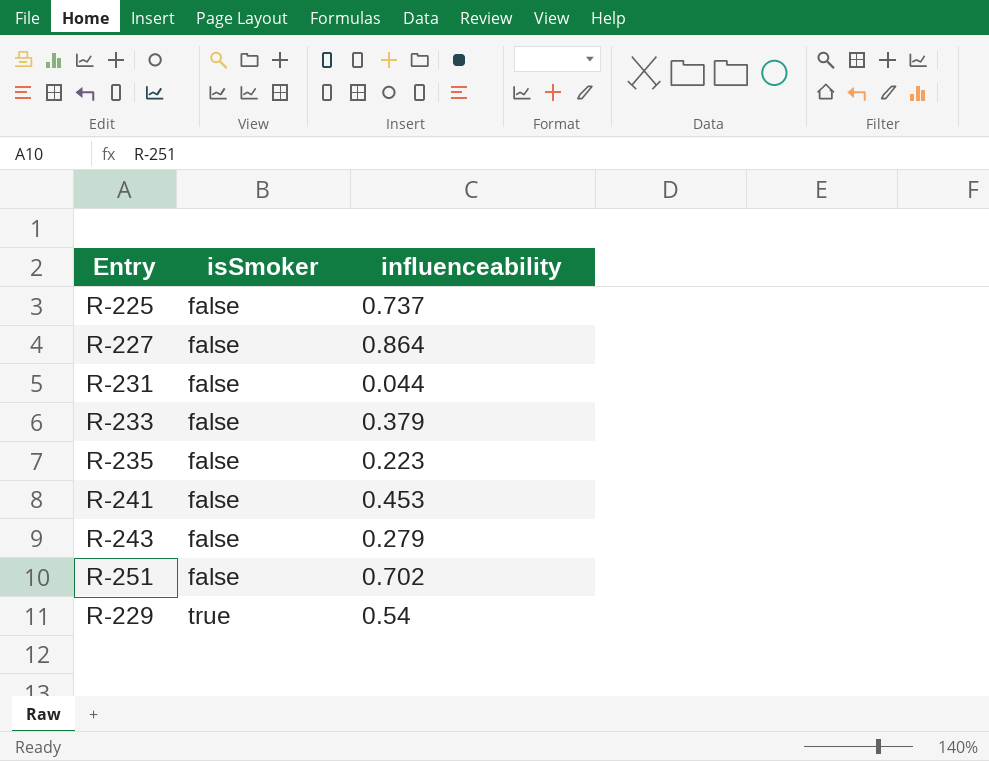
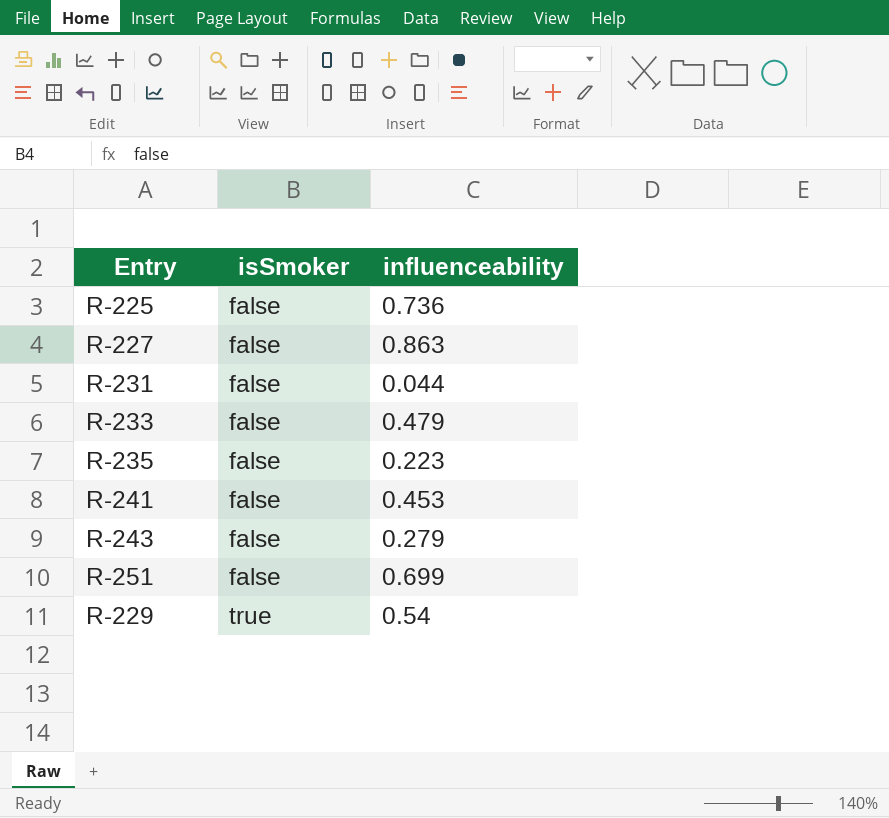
R-225 | influenceability: 0.737 -> 0.736
R-227 | influenceability: 0.864 -> 0.863
R-233 | influenceability: 0.379 -> 0.479
R-251 | influenceability: 0.702 -> 0.699

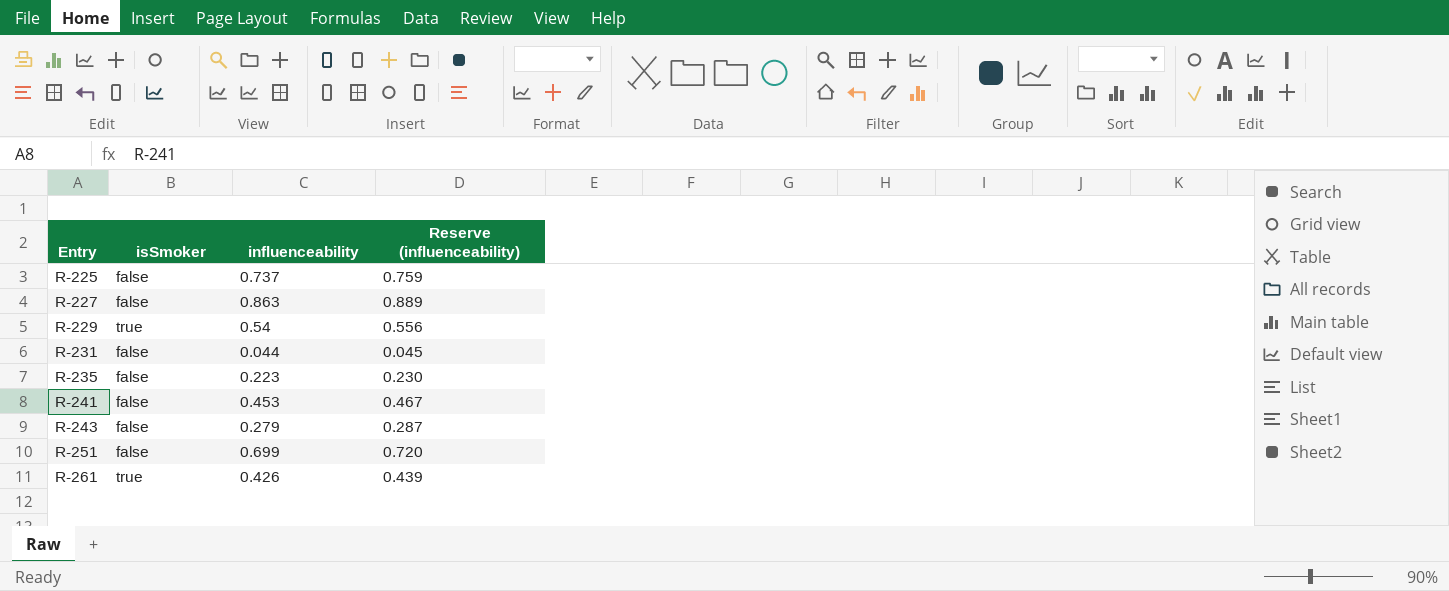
row order: isSmoker ascending -> Entry ascending
column Reserve (influenceability) | formula: none -> [influenceability] * 1.03
row R-233: false | 0.479 -> none
R-225 | influenceability: 0.736 -> 0.737
row R-261: none -> true | 0.426 | 0.439

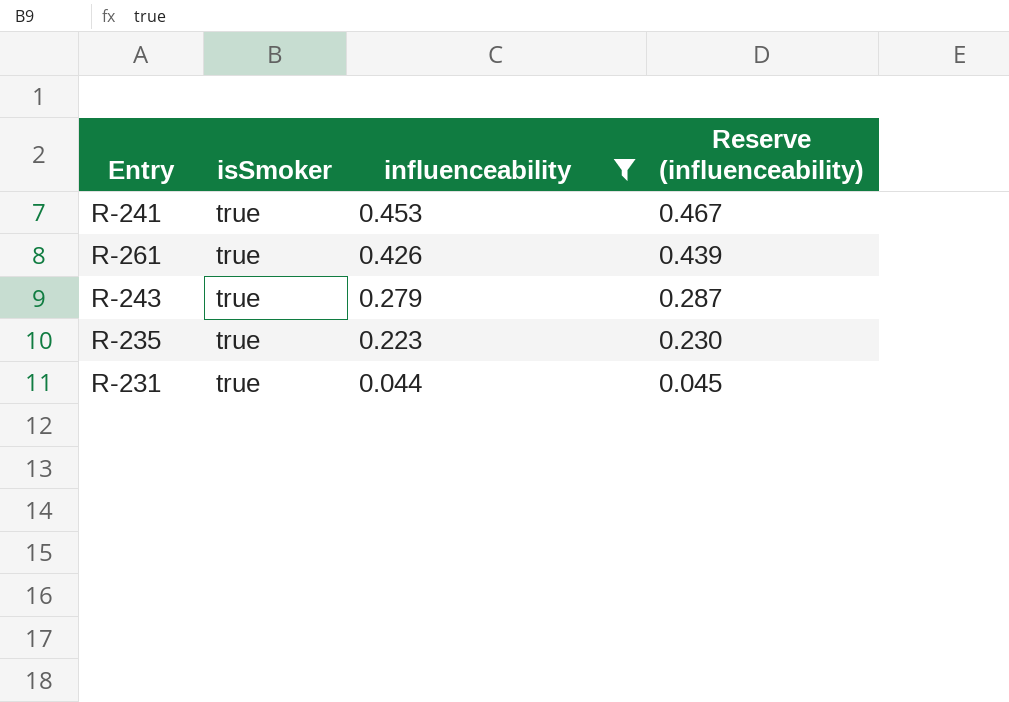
filter: none -> influenceability <= 0.453
row order: Entry ascending -> influenceability descending
R-241 | isSmoker: false -> true
R-243 | isSmoker: false -> true
R-235 | isSmoker: false -> true
R-231 | isSmoker: false -> true

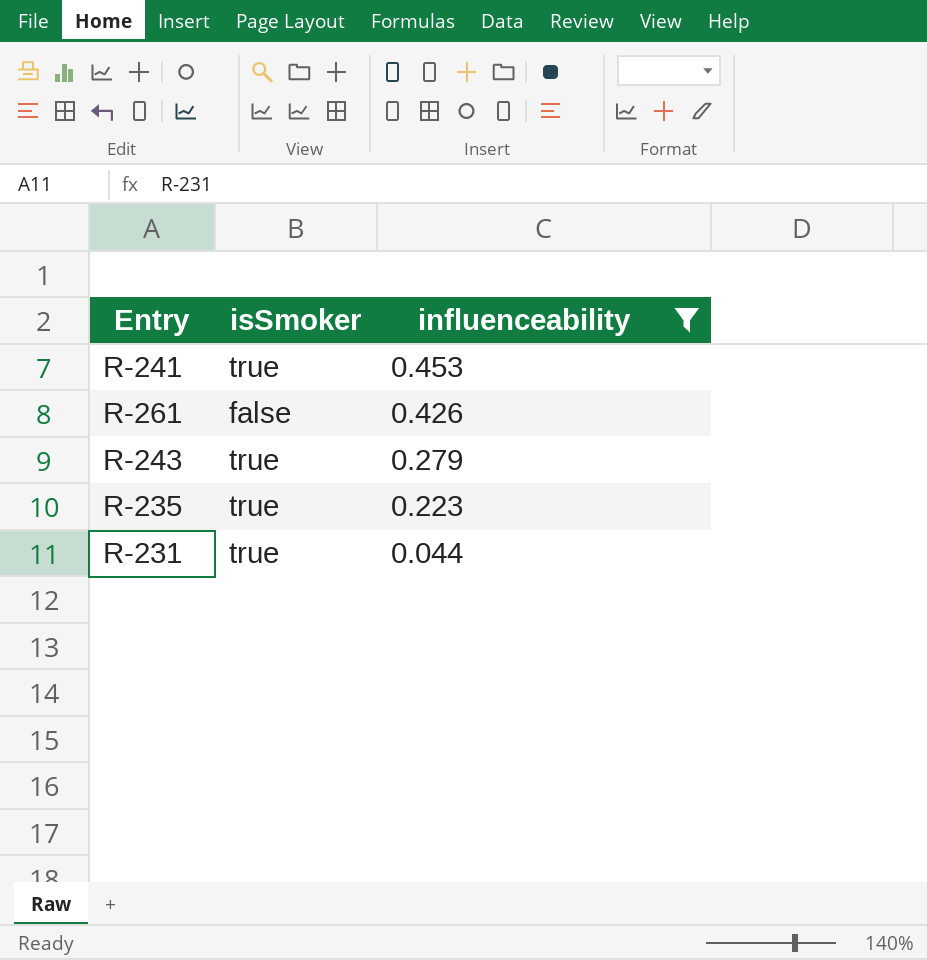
column Reserve (influenceability) | formula: [influenceability] * 1.03 -> none
R-261 | isSmoker: true -> false

